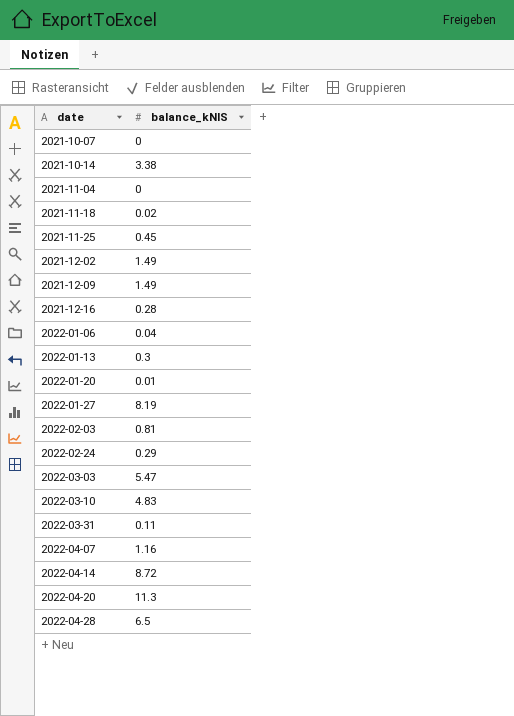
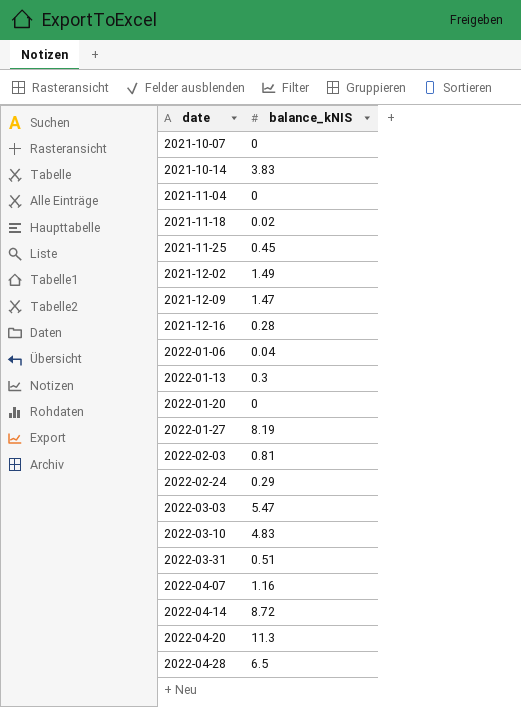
2021-10-14 | balance_kNIS: 3.38 -> 3.83
2021-12-09 | balance_kNIS: 1.49 -> 1.47
2022-01-20 | balance_kNIS: 0.01 -> 0
2022-03-31 | balance_kNIS: 0.11 -> 0.51

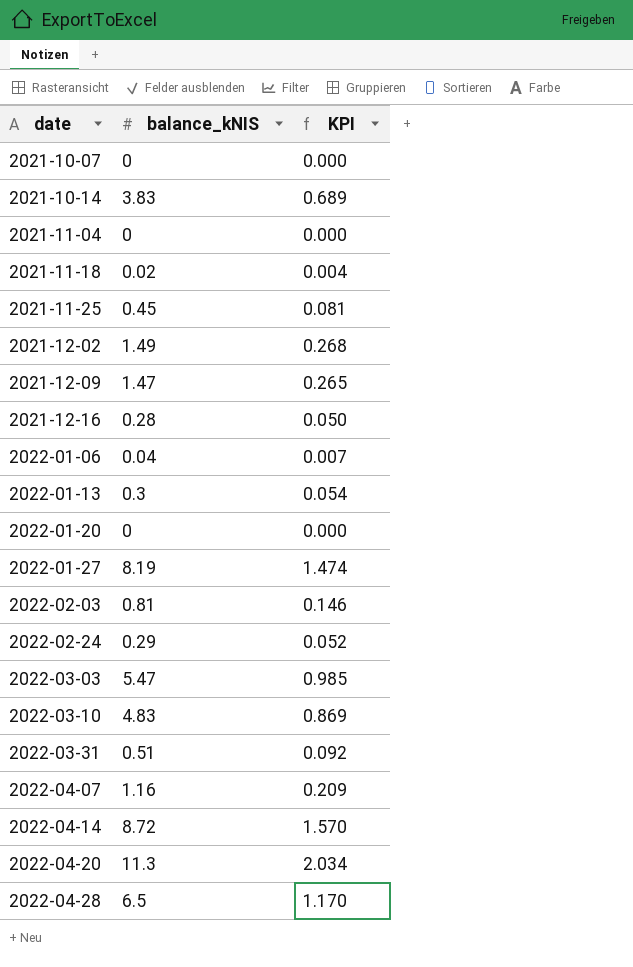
column KPI | formula: none -> [balance_kNIS] * 0.18

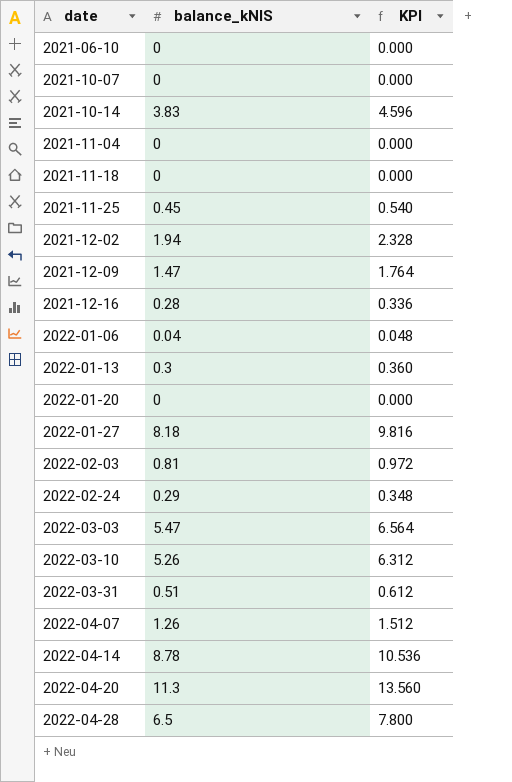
column KPI | formula: [balance_kNIS] * 0.18 -> [balance_kNIS] * 1.2
row 2021-06-10: none -> 0 | 0.000
2021-11-18 | balance_kNIS: 0.02 -> 0
2021-12-02 | balance_kNIS: 1.49 -> 1.94
2022-01-27 | balance_kNIS: 8.19 -> 8.18
2022-03-10 | balance_kNIS: 4.83 -> 5.26
2022-04-07 | balance_kNIS: 1.16 -> 1.26
2022-04-14 | balance_kNIS: 8.72 -> 8.78

